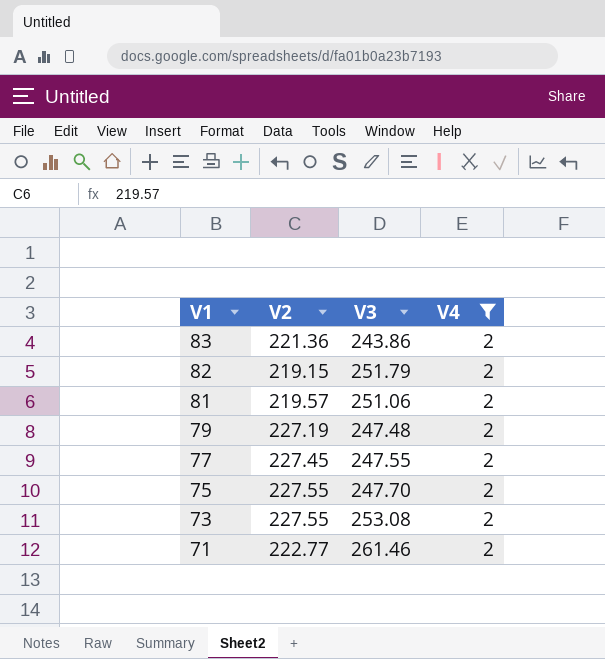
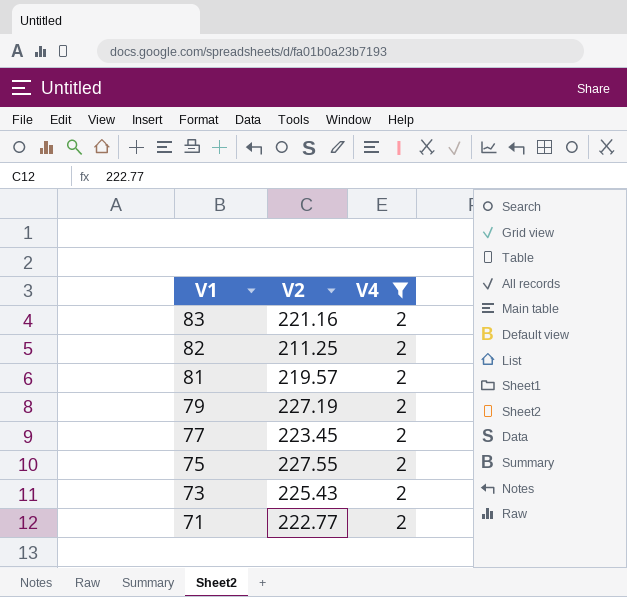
column V3 | position: 3 -> none
83 | V2: 221.36 -> 221.16
82 | V2: 219.15 -> 211.25
77 | V2: 227.45 -> 223.45
73 | V2: 227.55 -> 225.43

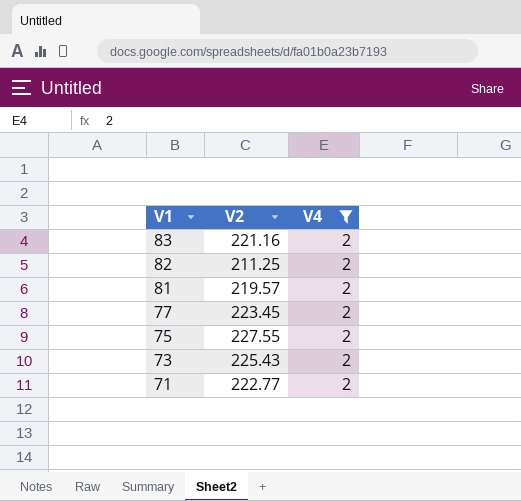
row 79: 227.19 | 2 -> none

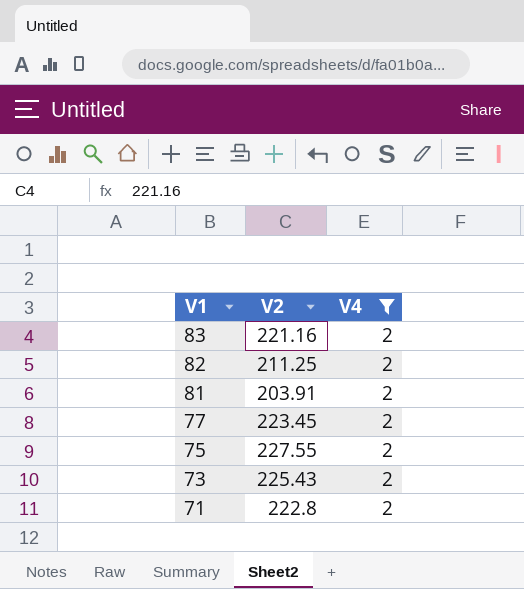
81 | V2: 219.57 -> 203.91
71 | V2: 222.77 -> 222.8

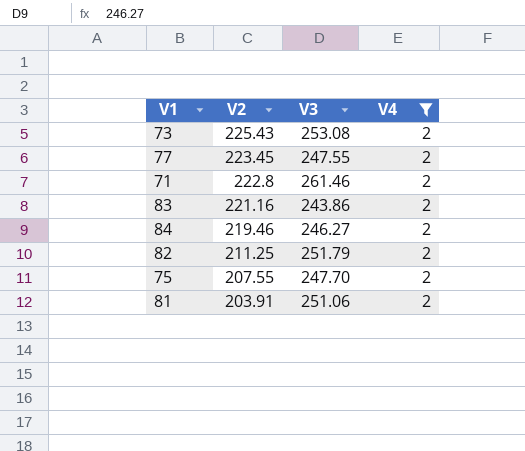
row order: V1 descending -> V2 descending
column V3 | position: none -> 3
row 84: none -> 219.46 | 246.27 | 2
75 | V2: 227.55 -> 207.55

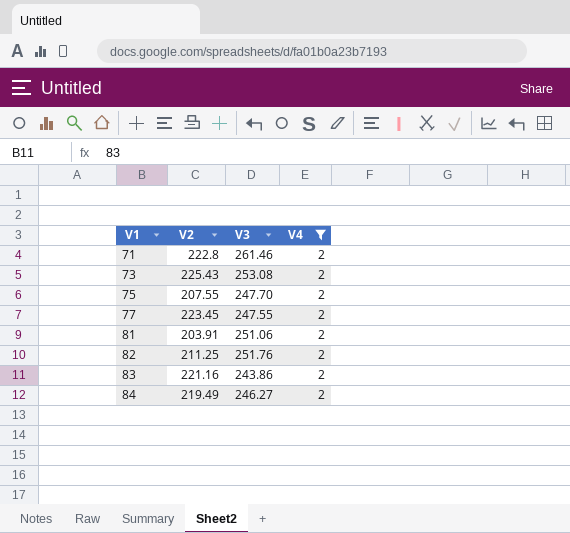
row order: V2 descending -> V1 ascending
82 | V3: 251.79 -> 251.76
84 | V2: 219.46 -> 219.49

